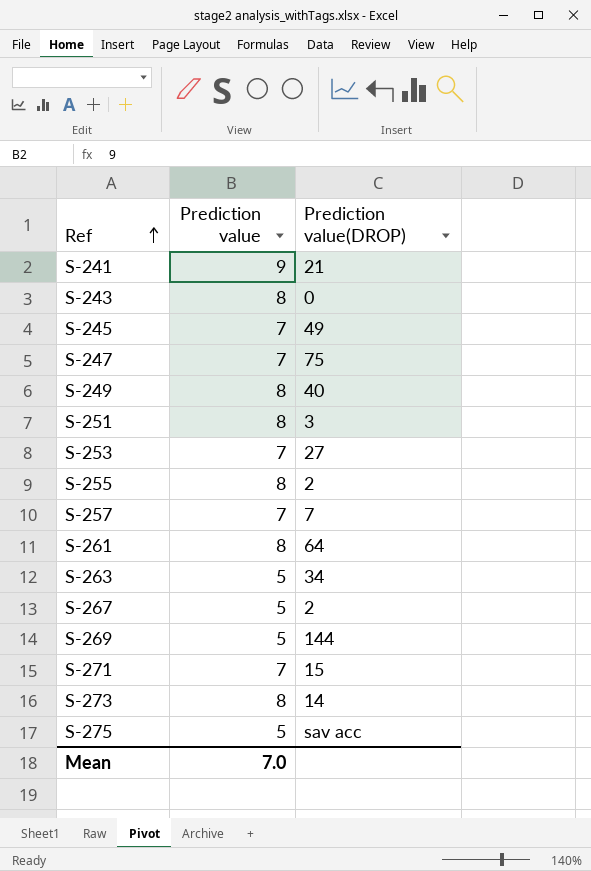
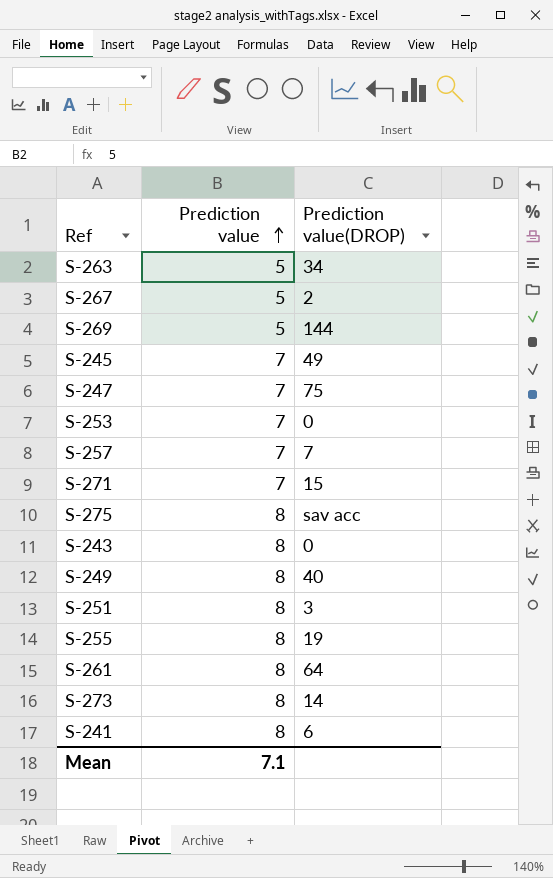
row order: Ref ascending -> Prediction value ascending
S-253 | Prediction value(DROP): 27 -> 0
S-275 | Prediction value: 5 -> 8
S-255 | Prediction value(DROP): 2 -> 19
S-241 | Prediction value: 9 -> 8
S-241 | Prediction value(DROP): 21 -> 6
Mean | Prediction value: 7.0 -> 7.1

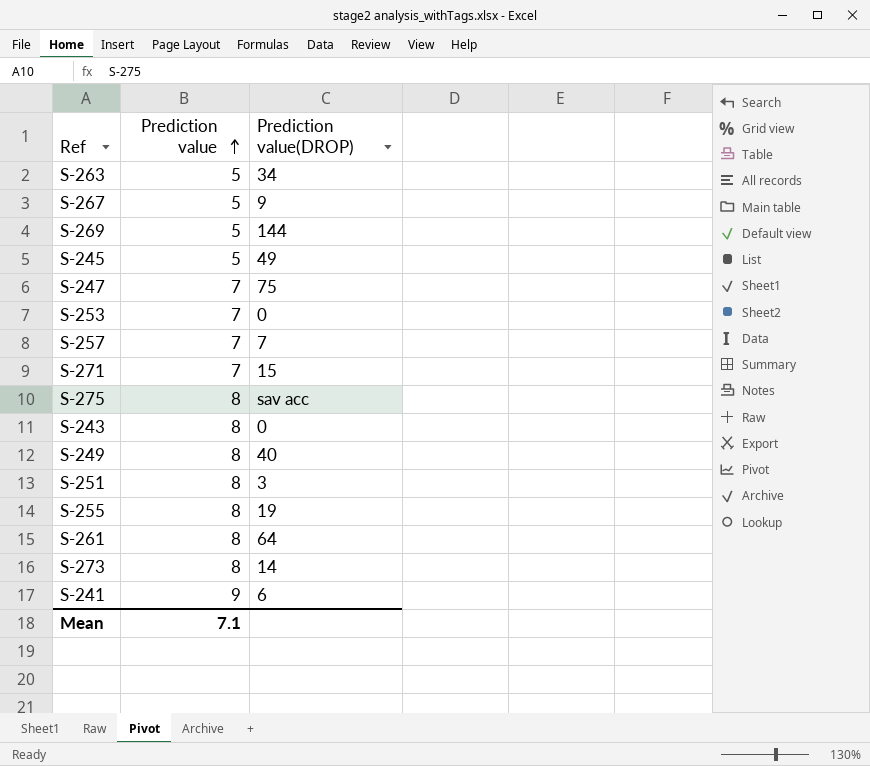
S-267 | Prediction value(DROP): 2 -> 9
S-245 | Prediction value: 7 -> 5
S-241 | Prediction value: 8 -> 9

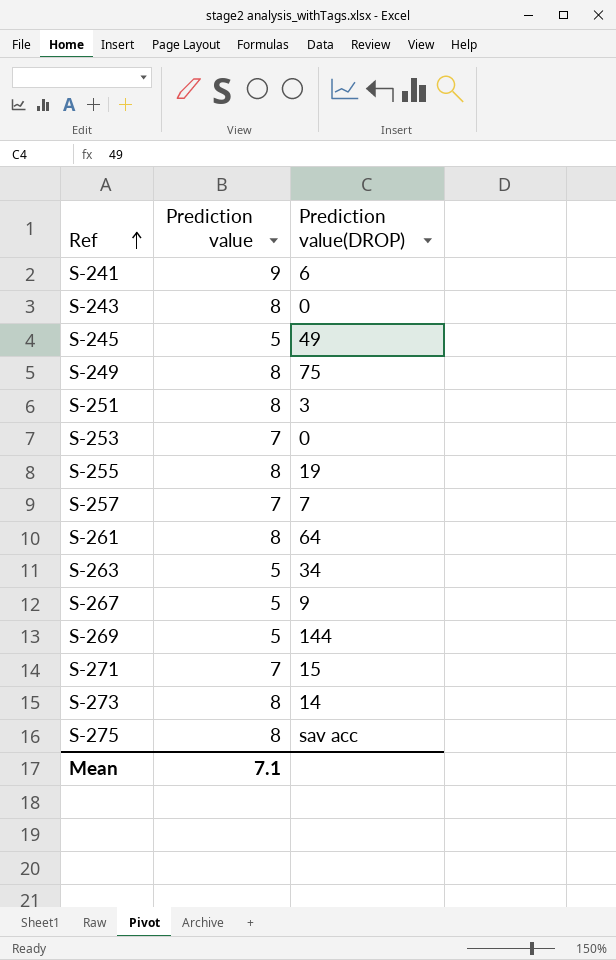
row order: Prediction value ascending -> Ref ascending
row S-247: 7 | 75 -> none
S-249 | Prediction value(DROP): 40 -> 75

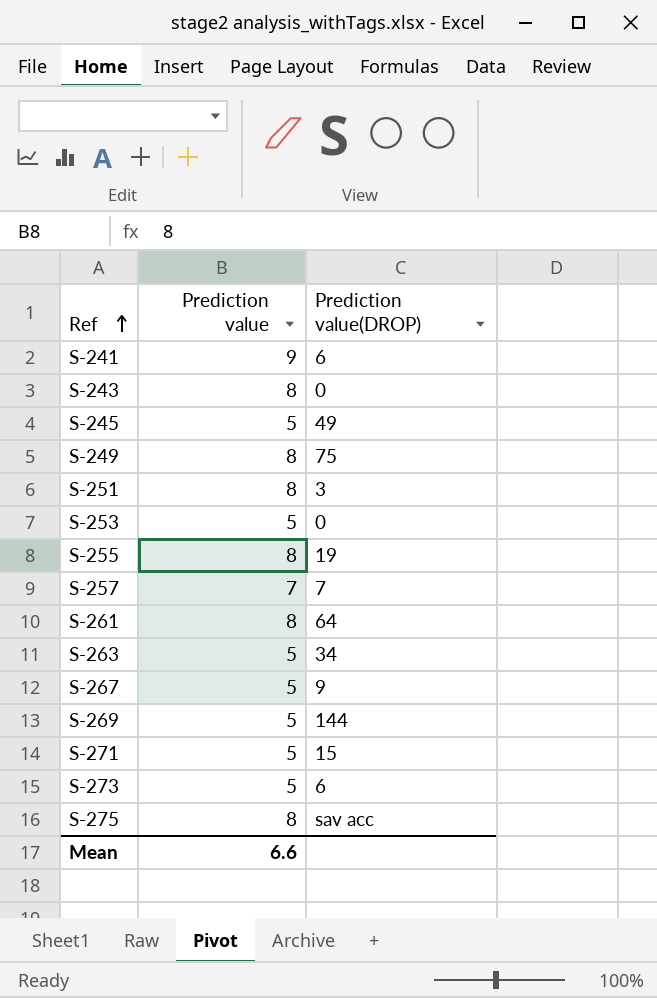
S-253 | Prediction value: 7 -> 5
S-271 | Prediction value: 7 -> 5
S-273 | Prediction value: 8 -> 5
S-273 | Prediction value(DROP): 14 -> 6
Mean | Prediction value: 7.1 -> 6.6

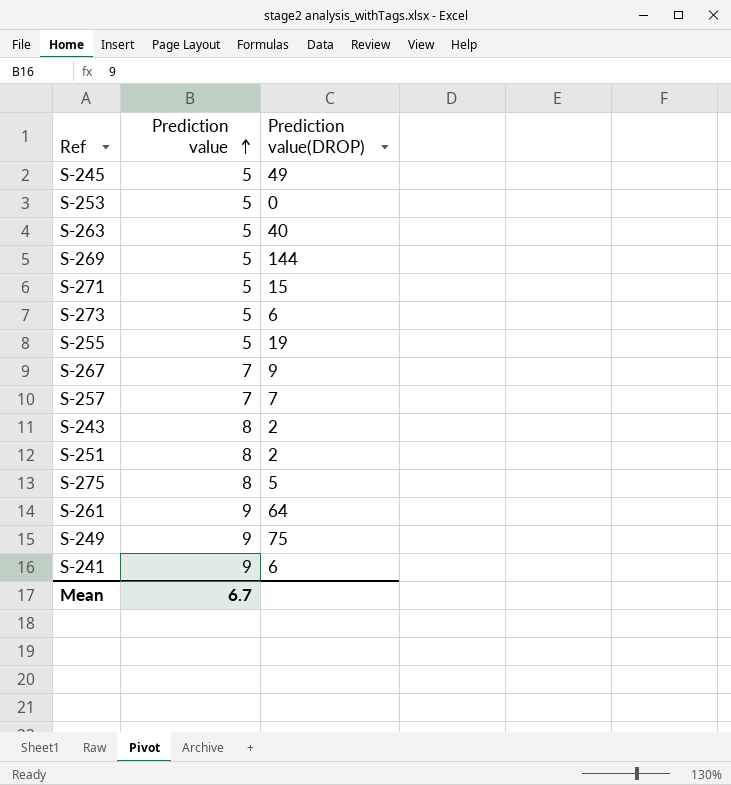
row order: Ref ascending -> Prediction value ascending
S-263 | Prediction value(DROP): 34 -> 40
S-255 | Prediction value: 8 -> 5
S-267 | Prediction value: 5 -> 7
S-243 | Prediction value(DROP): 0 -> 2
S-251 | Prediction value(DROP): 3 -> 2
S-275 | Prediction value(DROP): sav acc -> 5
S-261 | Prediction value: 8 -> 9
S-249 | Prediction value: 8 -> 9
Mean | Prediction value: 6.6 -> 6.7

